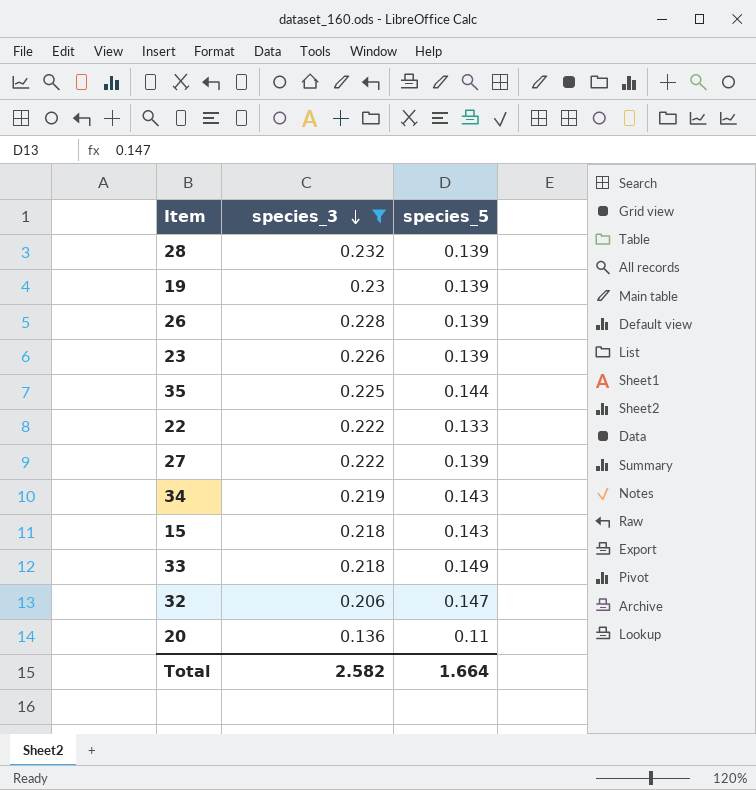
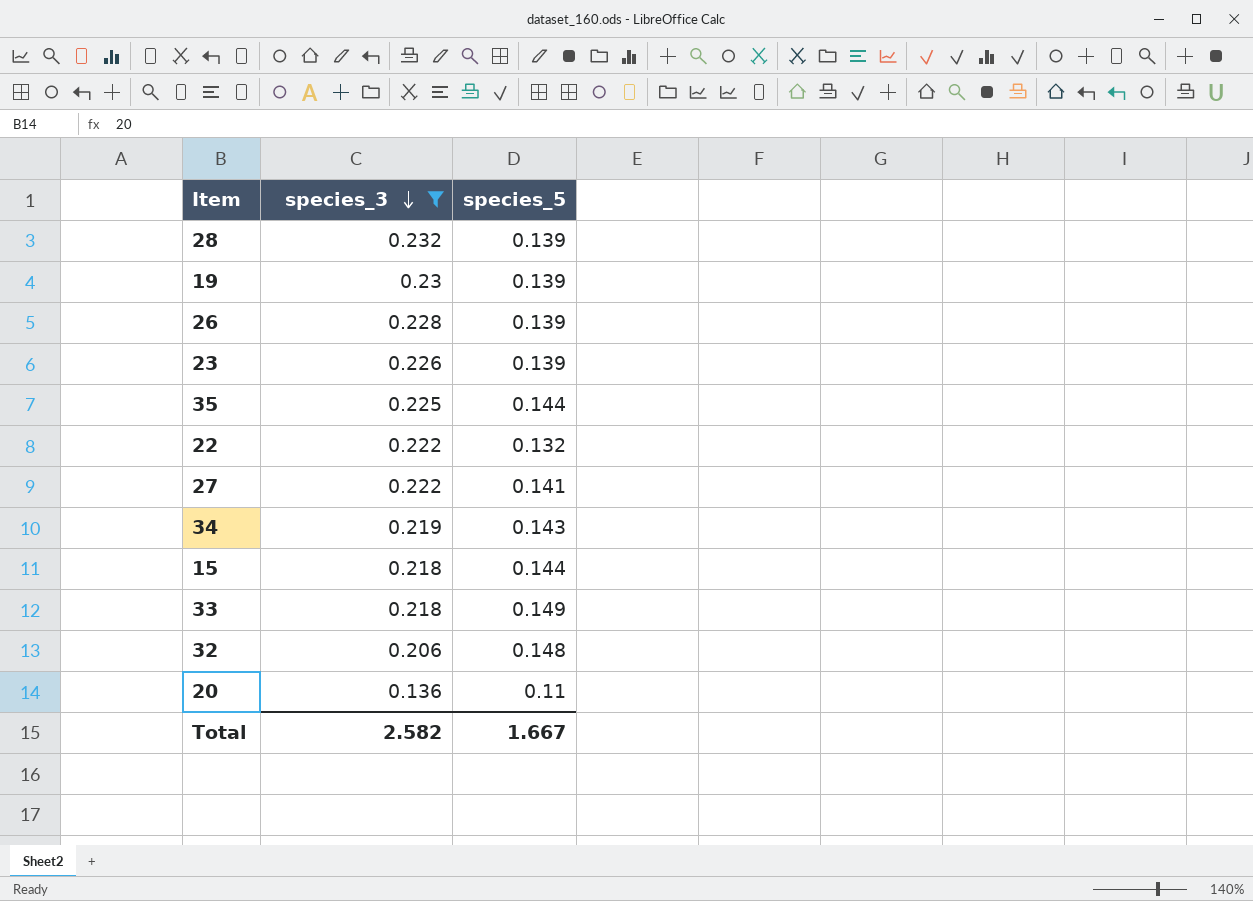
22 | species_5: 0.133 -> 0.132
27 | species_5: 0.139 -> 0.141
15 | species_5: 0.143 -> 0.144
32 | species_5: 0.147 -> 0.148
Total | species_5: 1.664 -> 1.667

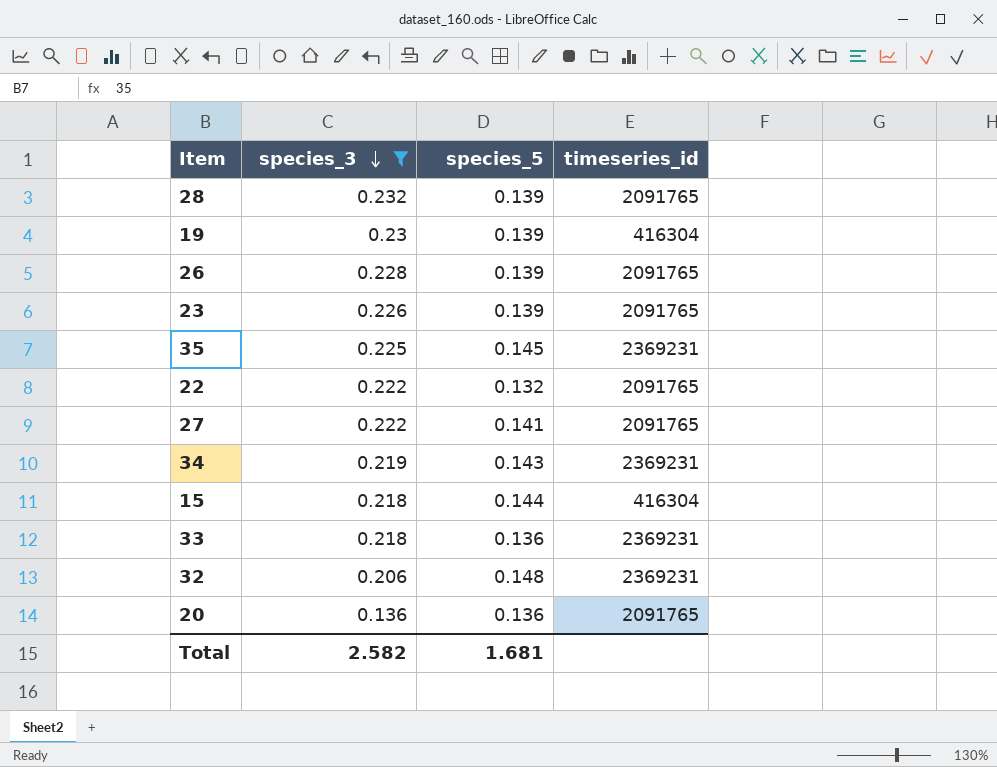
column timeseries_id | position: none -> 4
35 | species_5: 0.144 -> 0.145
33 | species_5: 0.149 -> 0.136
20 | species_5: 0.11 -> 0.136
Total | species_5: 1.667 -> 1.681

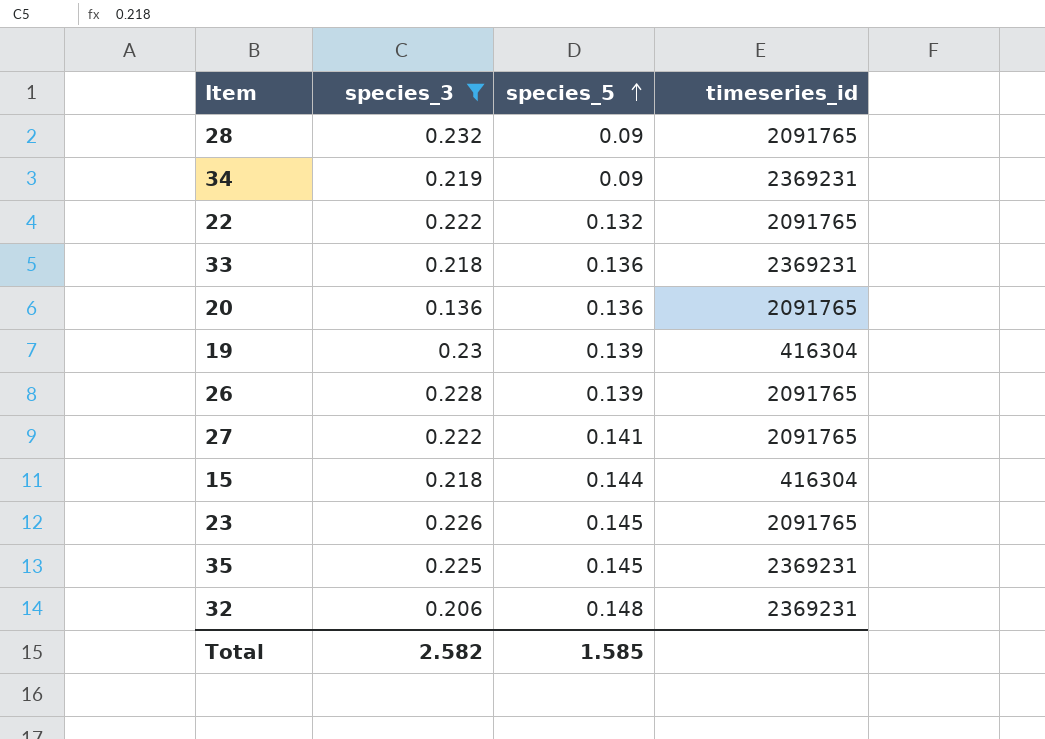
row order: species_3 descending -> species_5 ascending
28 | species_5: 0.139 -> 0.09
34 | species_5: 0.143 -> 0.09
23 | species_5: 0.139 -> 0.145
Total | species_5: 1.681 -> 1.585

